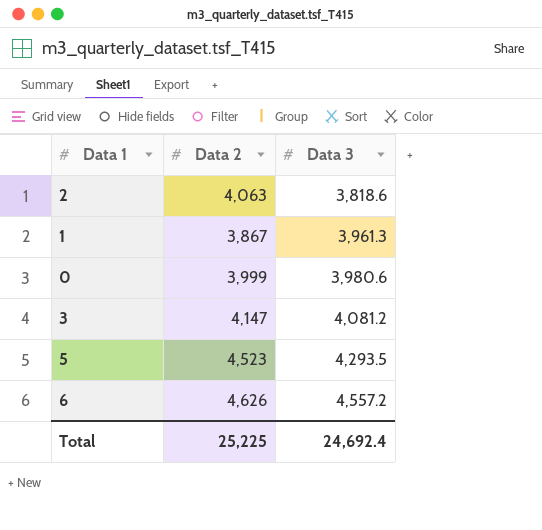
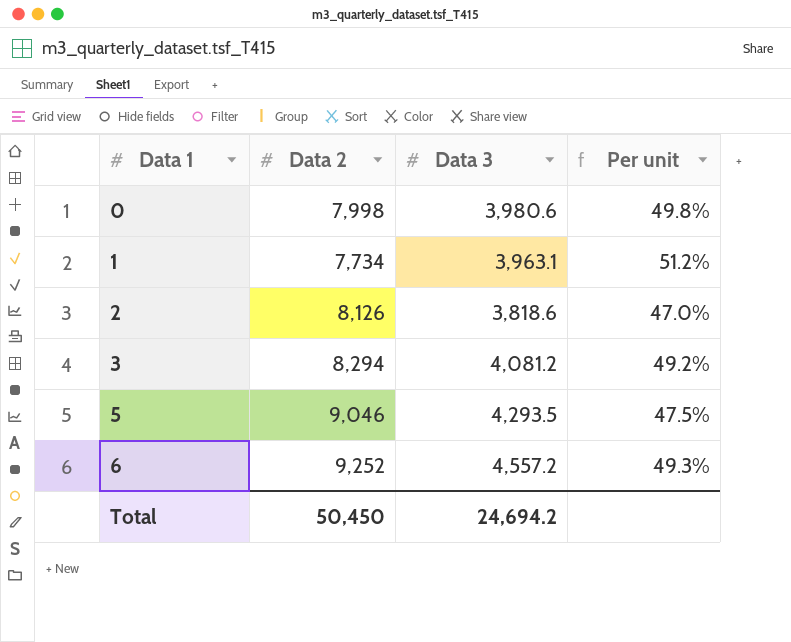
row order: Data 3 ascending -> Data 1 ascending
column Per unit | formula: none -> [Data 3] / [Data 2]
0 | Data 2: 3,999 -> 7,998
1 | Data 2: 3,867 -> 7,734
1 | Data 3: 3,961.3 -> 3,963.1
2 | Data 2: 4,063 -> 8,126
3 | Data 2: 4,147 -> 8,294
5 | Data 2: 4,523 -> 9,046
6 | Data 2: 4,626 -> 9,252
Total | Data 2: 25,225 -> 50,450
Total | Data 3: 24,692.4 -> 24,694.2

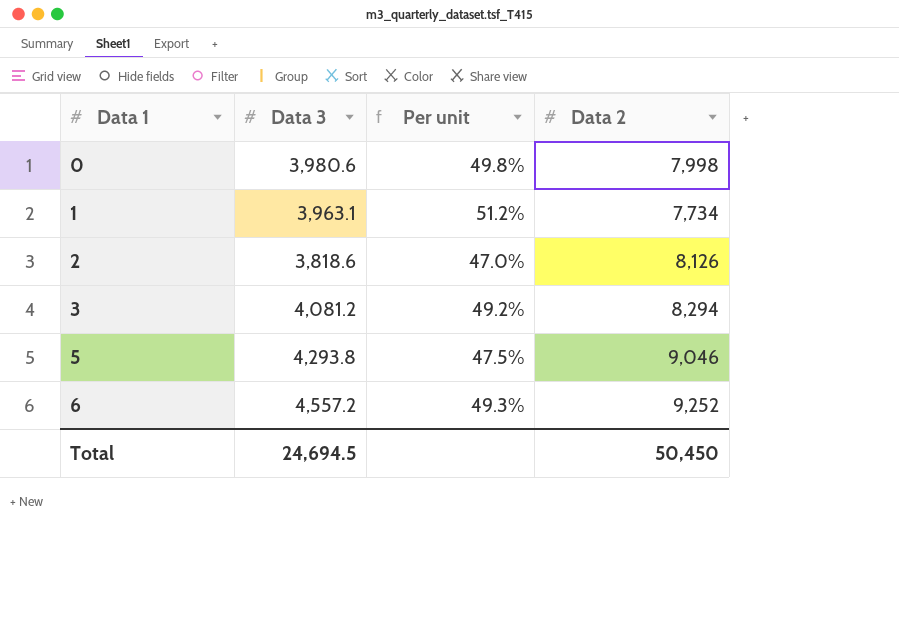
column Data 2 | position: 2 -> 4
5 | Data 3: 4,293.5 -> 4,293.8
Total | Data 3: 24,694.2 -> 24,694.5

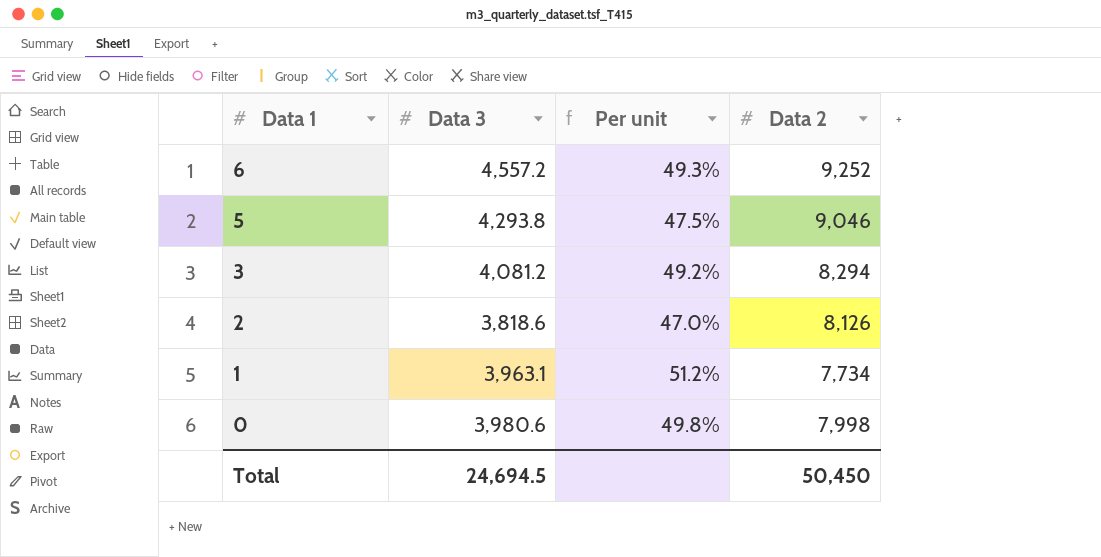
row order: Data 1 ascending -> Data 1 descending

